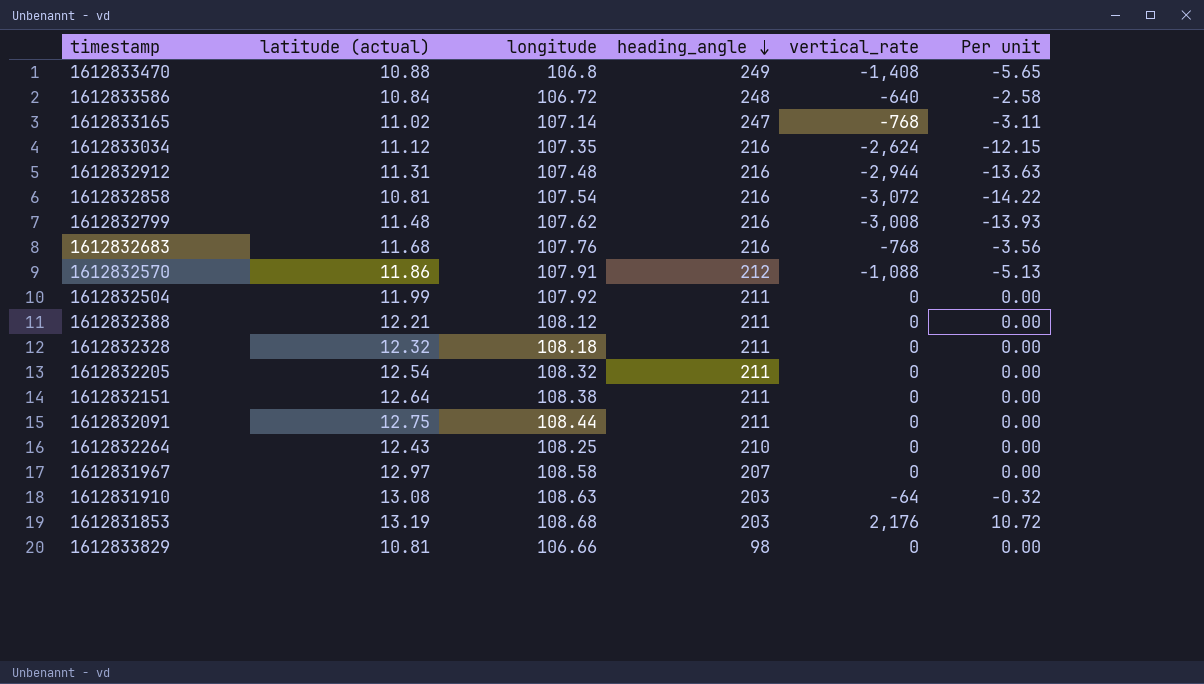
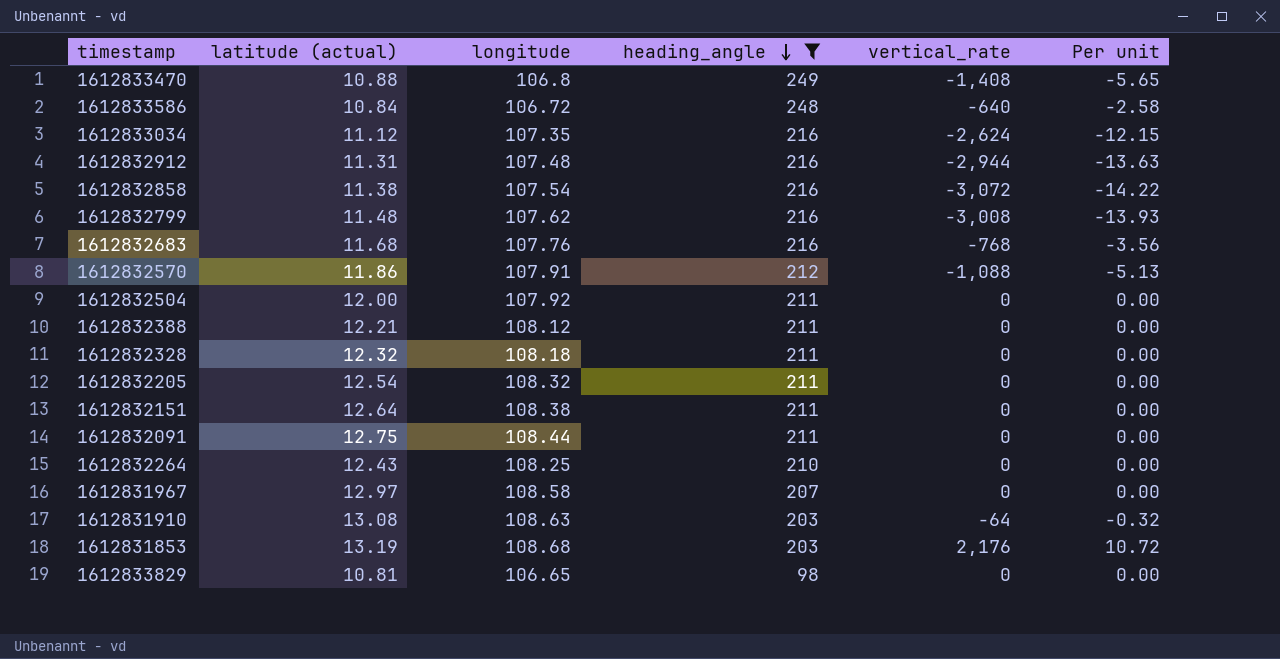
filter: none -> heading_angle != 247
1612832858 | latitude (actual): 10.81 -> 11.38
1612832504 | latitude (actual): 11.99 -> 12.00
1612833829 | longitude: 106.66 -> 106.65

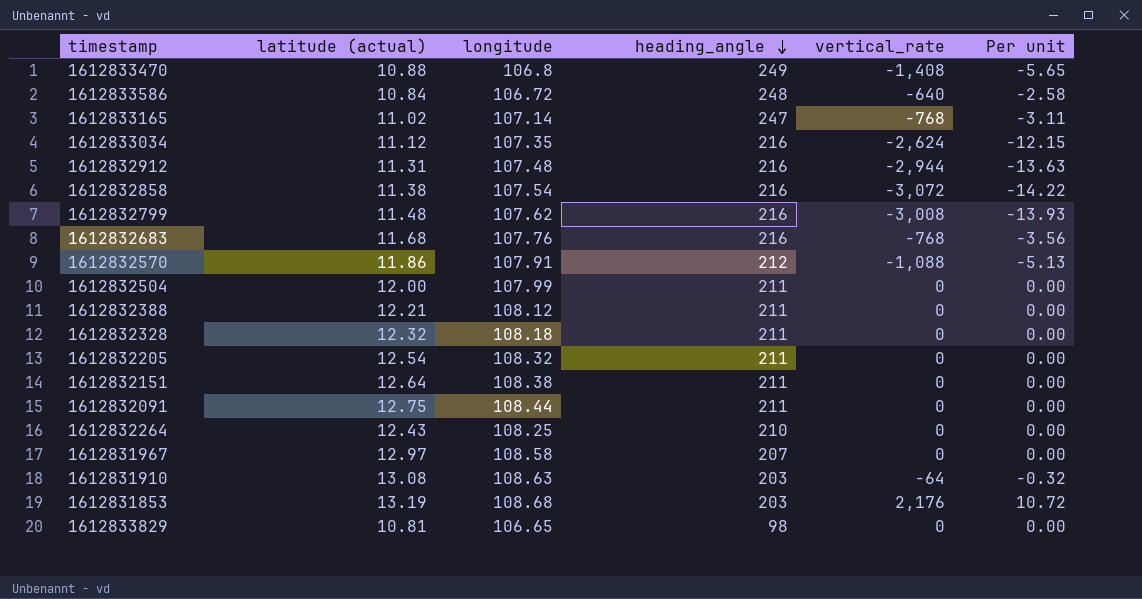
filter: heading_angle != 247 -> none
1612832504 | longitude: 107.92 -> 107.99

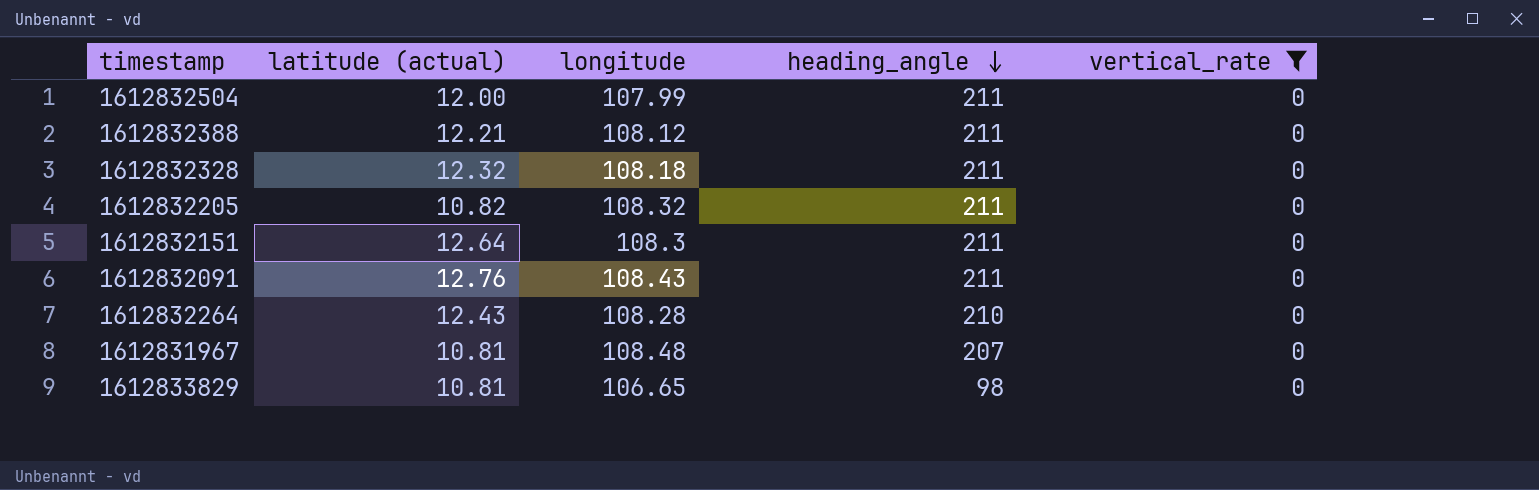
filter: none -> vertical_rate = 0
column Per unit | formula: [vertical_rate] / [heading_angle] -> none
1612832205 | latitude (actual): 12.54 -> 10.82
1612832151 | longitude: 108.38 -> 108.3
1612832091 | latitude (actual): 12.75 -> 12.76
1612832091 | longitude: 108.44 -> 108.43
1612832264 | longitude: 108.25 -> 108.28
1612831967 | latitude (actual): 12.97 -> 10.81
1612831967 | longitude: 108.58 -> 108.48

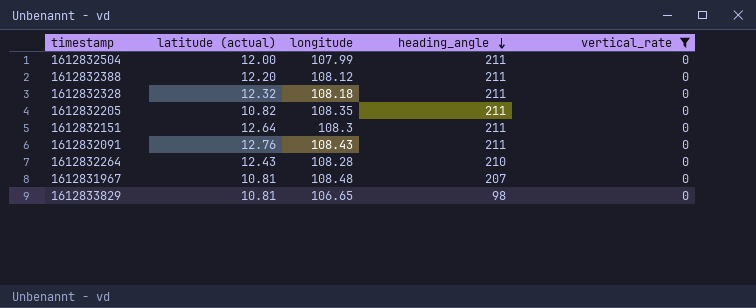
1612832388 | latitude (actual): 12.21 -> 12.20
1612832205 | longitude: 108.32 -> 108.35

